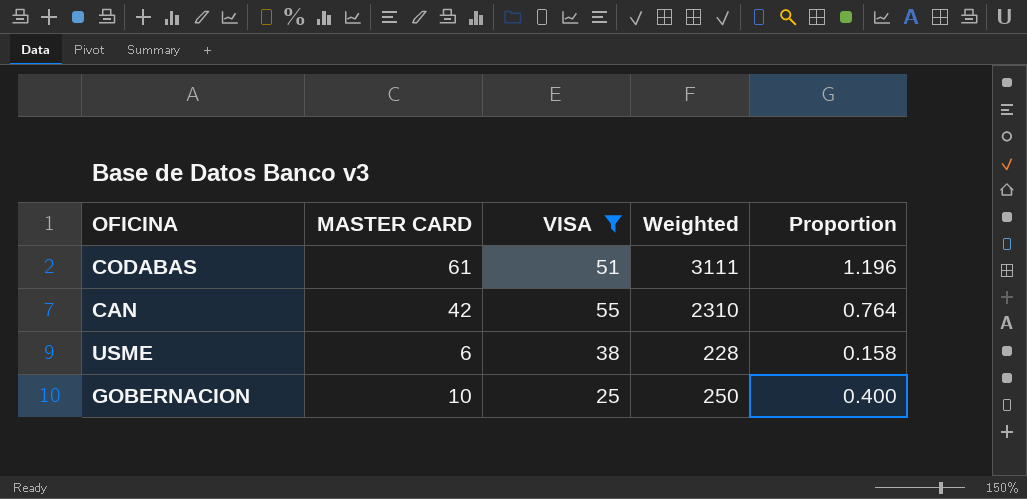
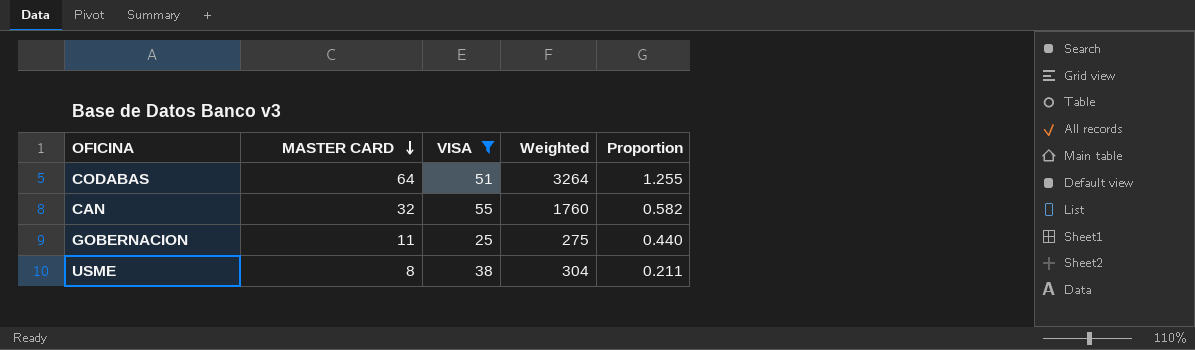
row order: none -> MASTER CARD descending
CODABAS | MASTER CARD: 61 -> 64
CODABAS | Weighted: 3111 -> 3264
CODABAS | Proportion: 1.196 -> 1.255
CAN | MASTER CARD: 42 -> 32
CAN | Weighted: 2310 -> 1760
CAN | Proportion: 0.764 -> 0.582
GOBERNACION | MASTER CARD: 10 -> 11
GOBERNACION | Weighted: 250 -> 275
GOBERNACION | Proportion: 0.400 -> 0.440
USME | MASTER CARD: 6 -> 8
USME | Weighted: 228 -> 304
USME | Proportion: 0.158 -> 0.211

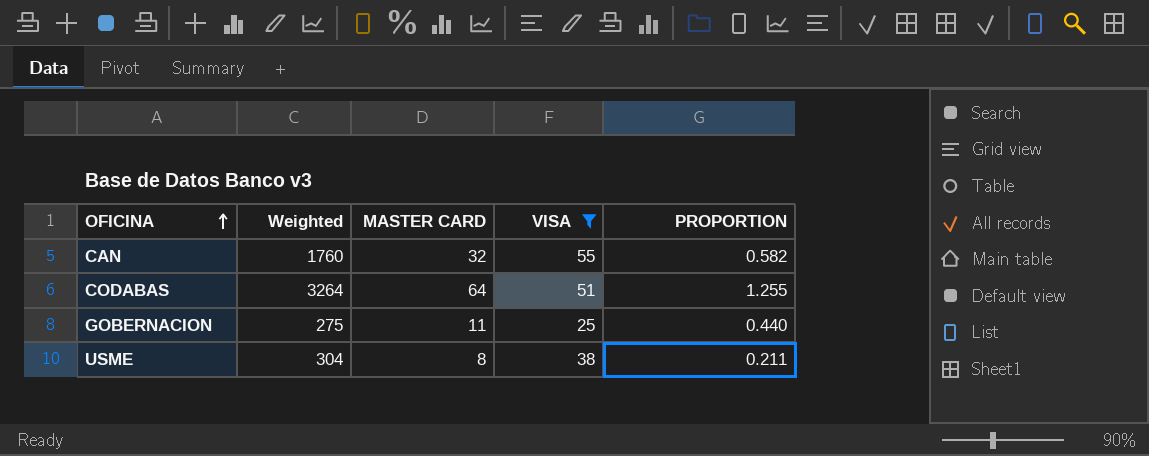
row order: MASTER CARD descending -> OFICINA ascending
column Weighted | position: 4 -> 2
column name: Proportion -> PROPORTION

